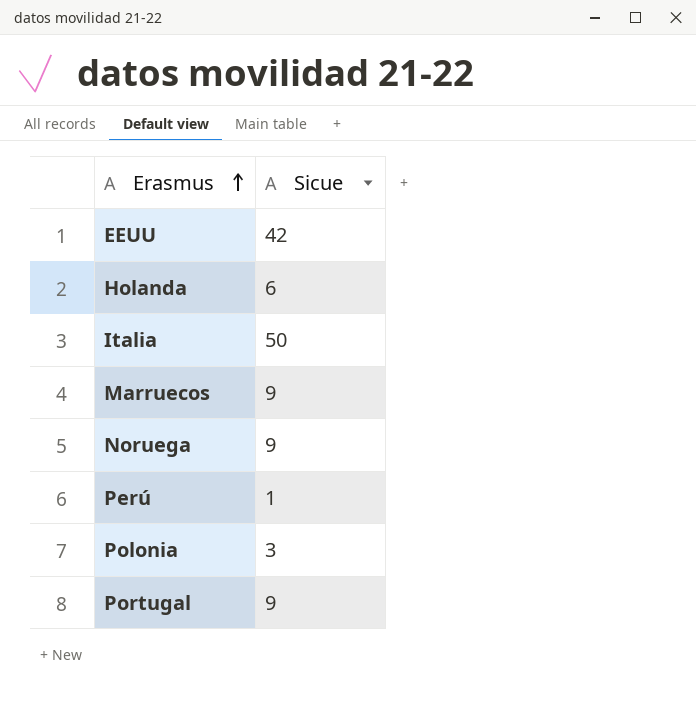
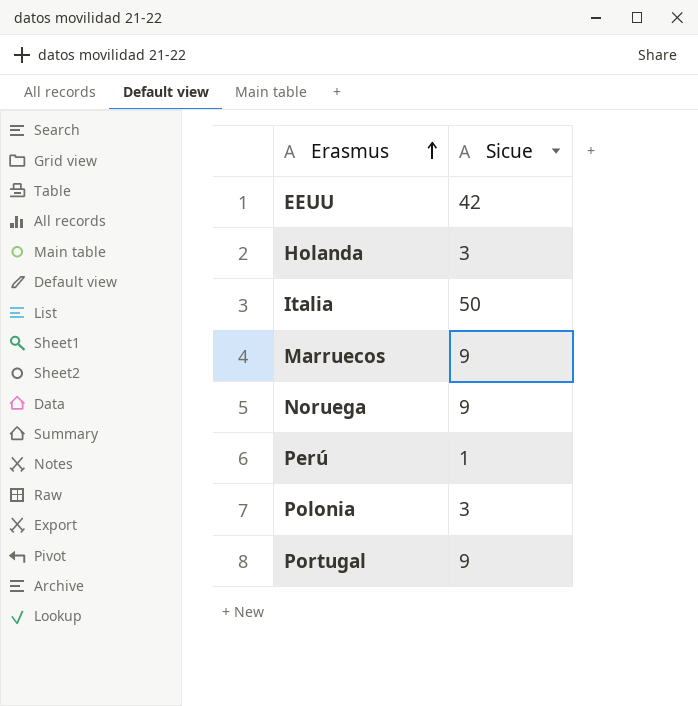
Holanda | Sicue: 6 -> 3

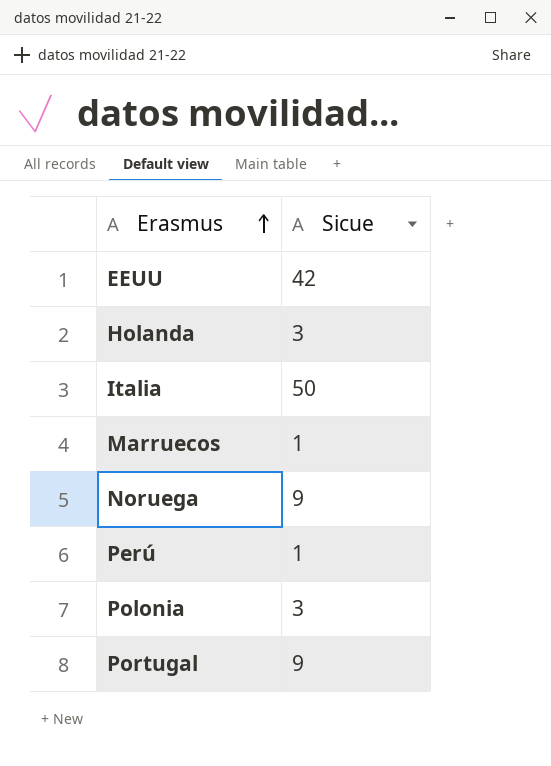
Marruecos | Sicue: 9 -> 1

